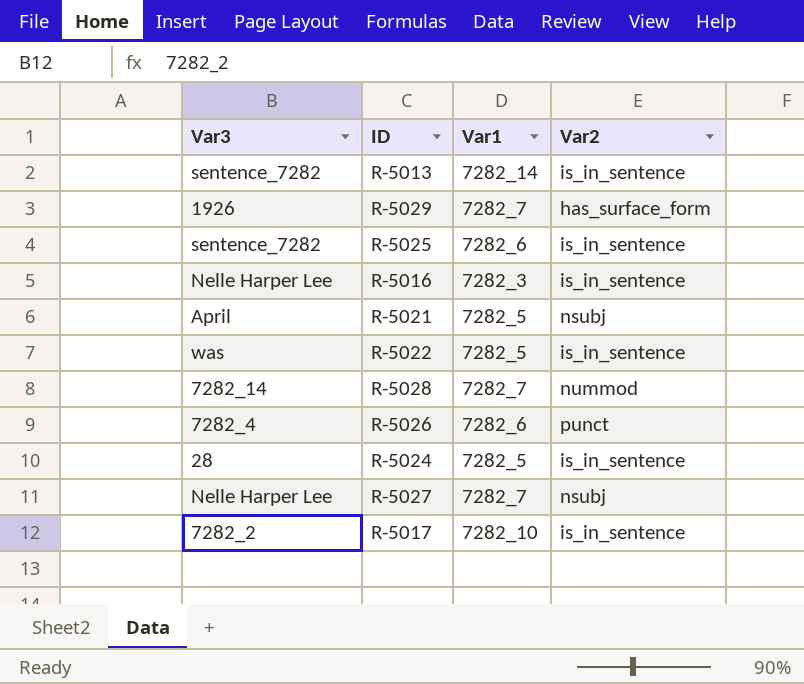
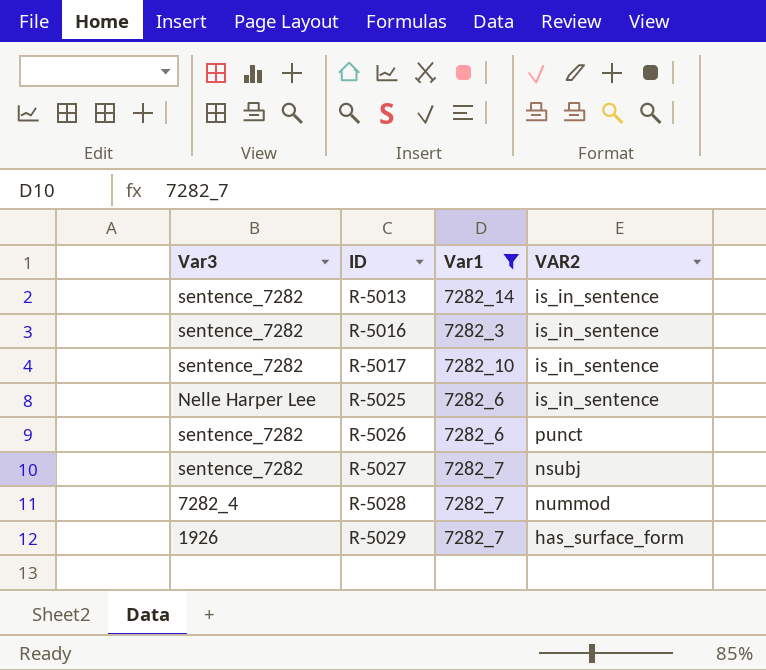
filter: none -> Var1 != 7282_5
row order: none -> ID ascending
column name: Var2 -> VAR2
R-5016 | Var3: Nelle Harper Lee -> sentence_7282
R-5017 | Var3: 7282_2 -> sentence_7282
R-5025 | Var3: sentence_7282 -> Nelle Harper Lee
R-5026 | Var3: 7282_4 -> sentence_7282
R-5027 | Var3: Nelle Harper Lee -> sentence_7282
R-5028 | Var3: 7282_14 -> 7282_4

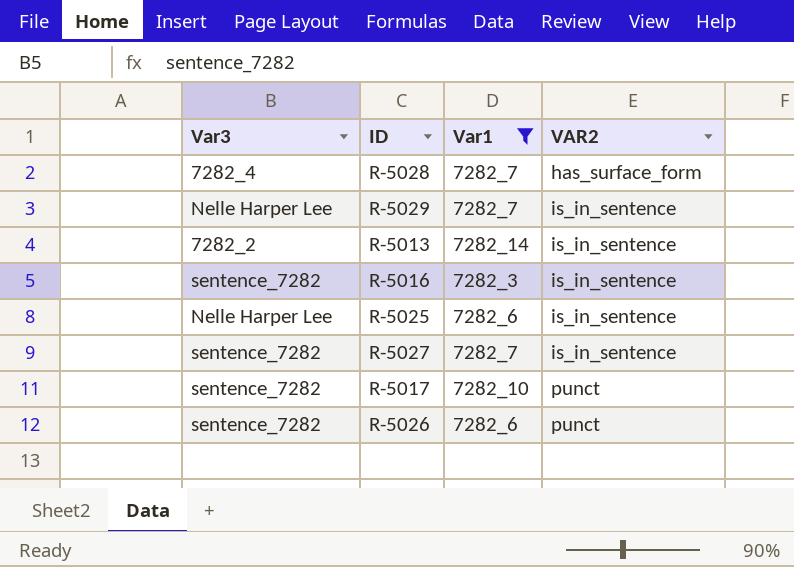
row order: ID ascending -> VAR2 ascending
R-5028 | VAR2: nummod -> has_surface_form
R-5029 | Var3: 1926 -> Nelle Harper Lee
R-5029 | VAR2: has_surface_form -> is_in_sentence
R-5013 | Var3: sentence_7282 -> 7282_2
R-5027 | VAR2: nsubj -> is_in_sentence
R-5017 | VAR2: is_in_sentence -> punct

